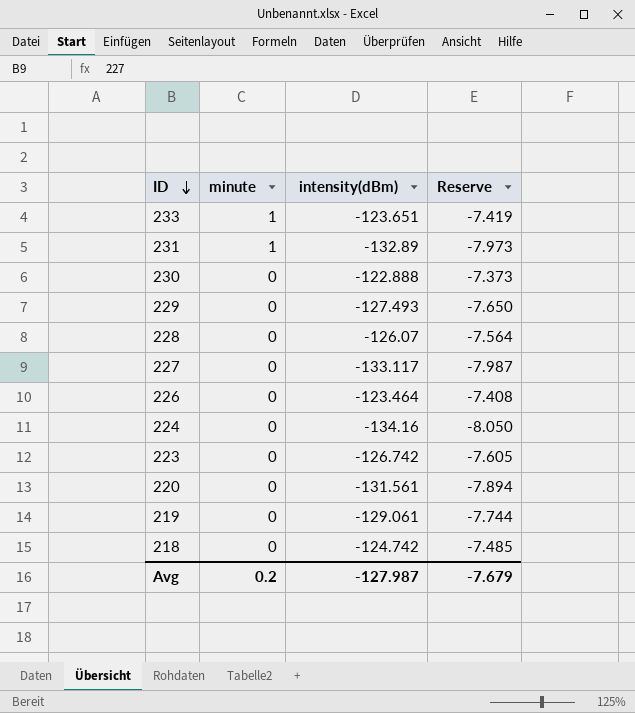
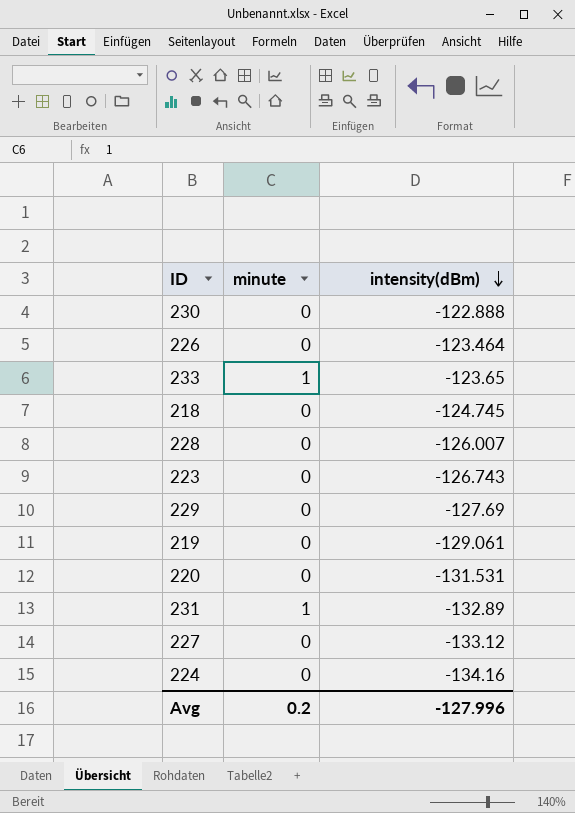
row order: ID descending -> intensity(dBm) descending
column Reserve | formula: [intensity(dBm)] * 0.06 -> none
233 | intensity(dBm): -123.651 -> -123.65
218 | intensity(dBm): -124.742 -> -124.745
228 | intensity(dBm): -126.07 -> -126.007
223 | intensity(dBm): -126.742 -> -126.743
229 | intensity(dBm): -127.493 -> -127.69
220 | intensity(dBm): -131.561 -> -131.531
227 | intensity(dBm): -133.117 -> -133.12
Avg | intensity(dBm): -127.987 -> -127.996

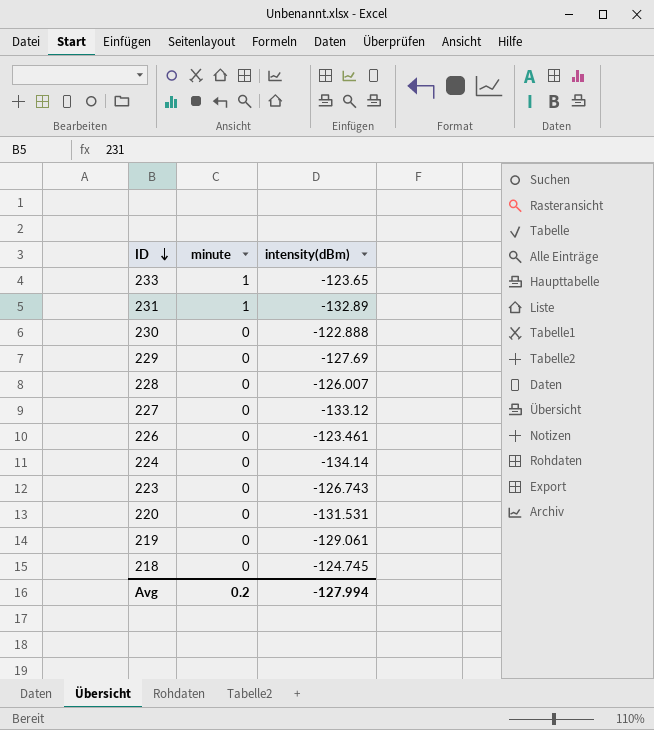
row order: intensity(dBm) descending -> ID descending
226 | intensity(dBm): -123.464 -> -123.461
224 | intensity(dBm): -134.16 -> -134.14
Avg | intensity(dBm): -127.996 -> -127.994

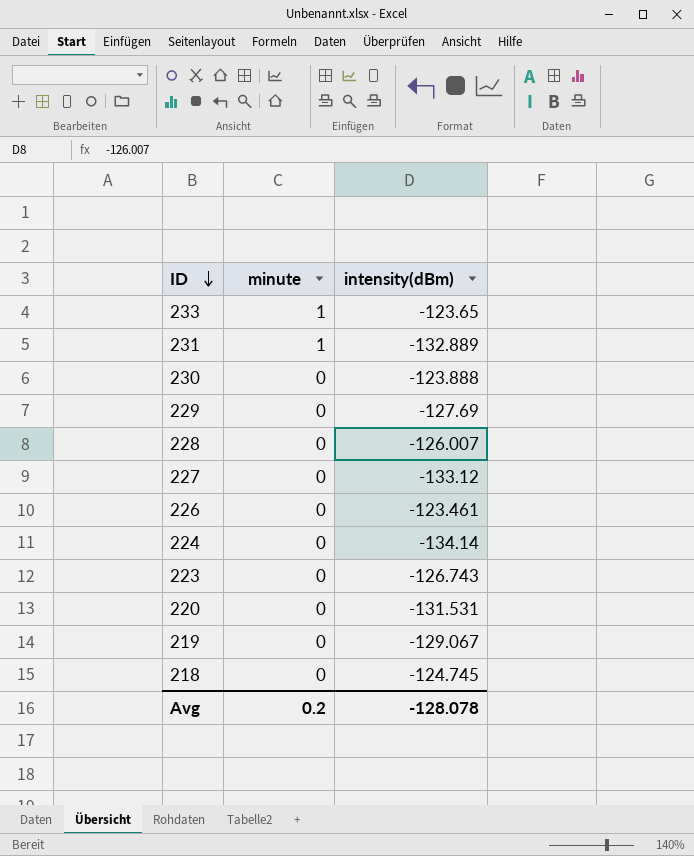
231 | intensity(dBm): -132.89 -> -132.889
230 | intensity(dBm): -122.888 -> -123.888
219 | intensity(dBm): -129.061 -> -129.067
Avg | intensity(dBm): -127.994 -> -128.078

